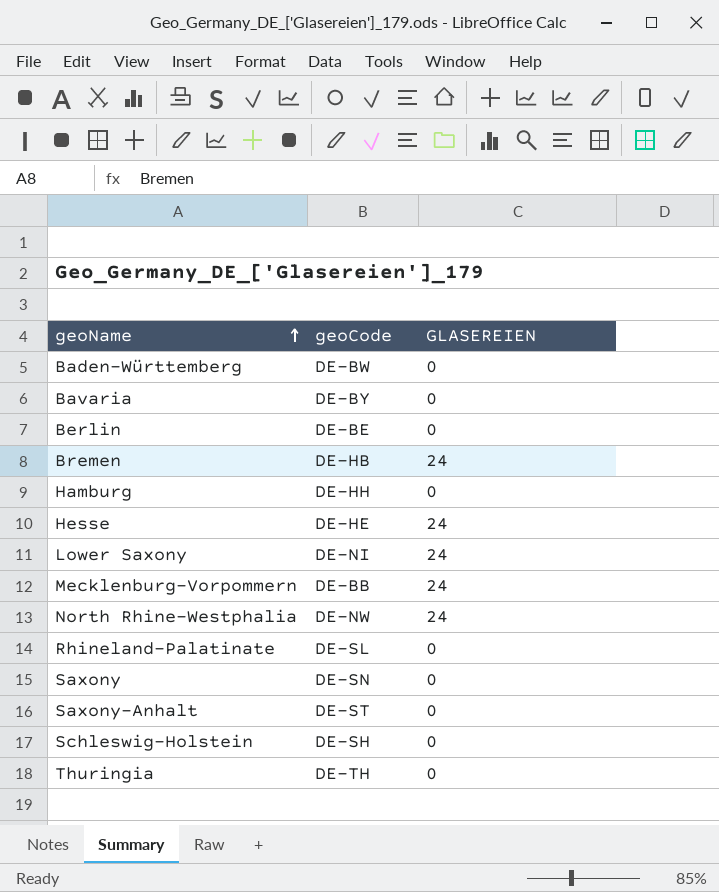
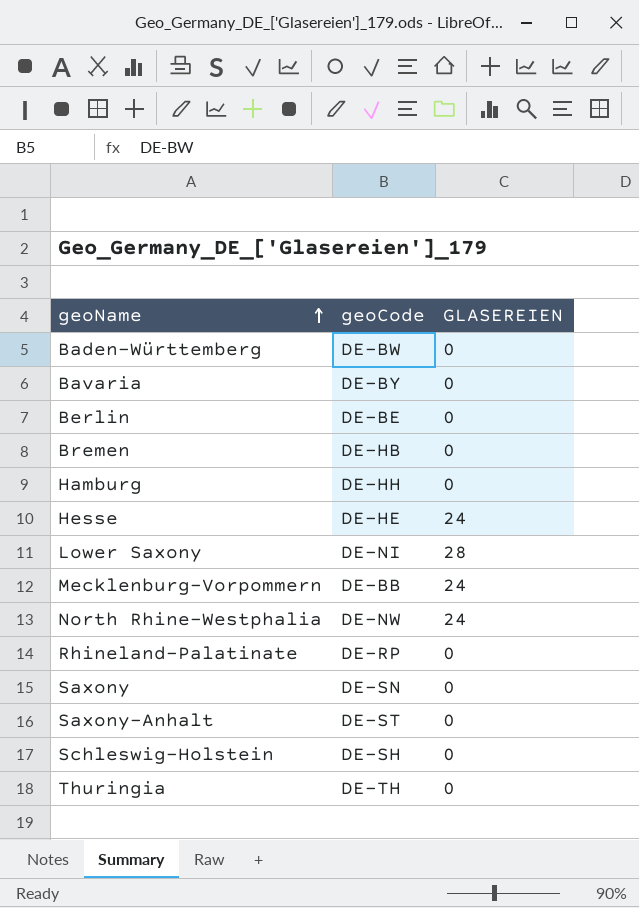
Bremen | GLASEREIEN: 24 -> 0
Lower Saxony | GLASEREIEN: 24 -> 28
Rhineland-Palatinate | geoCode: DE-SL -> DE-RP

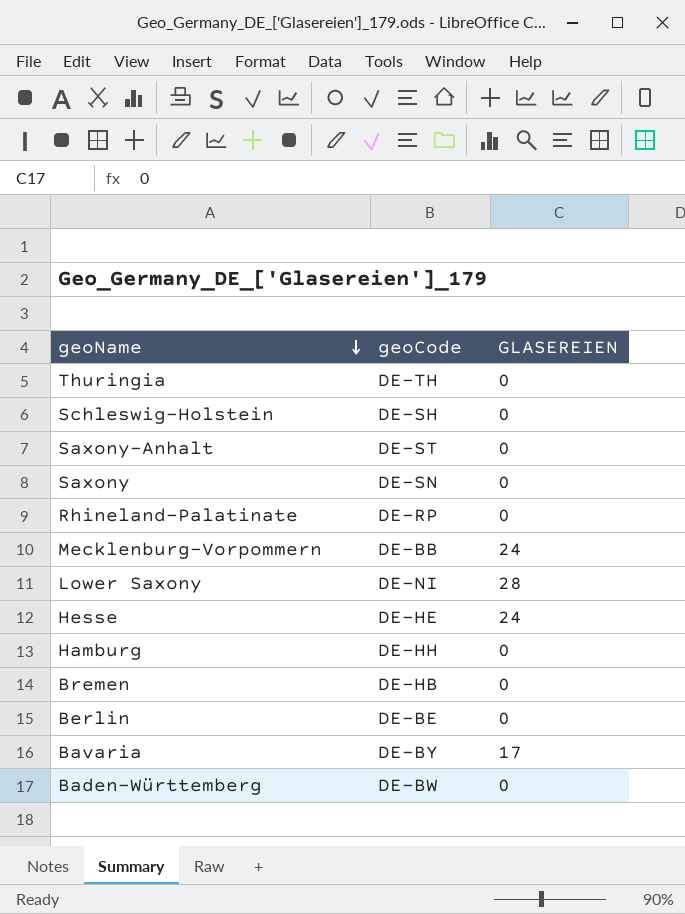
row order: geoName ascending -> geoName descending
row North Rhine-Westphalia: DE-NW | 24 -> none
Bavaria | GLASEREIEN: 0 -> 17

